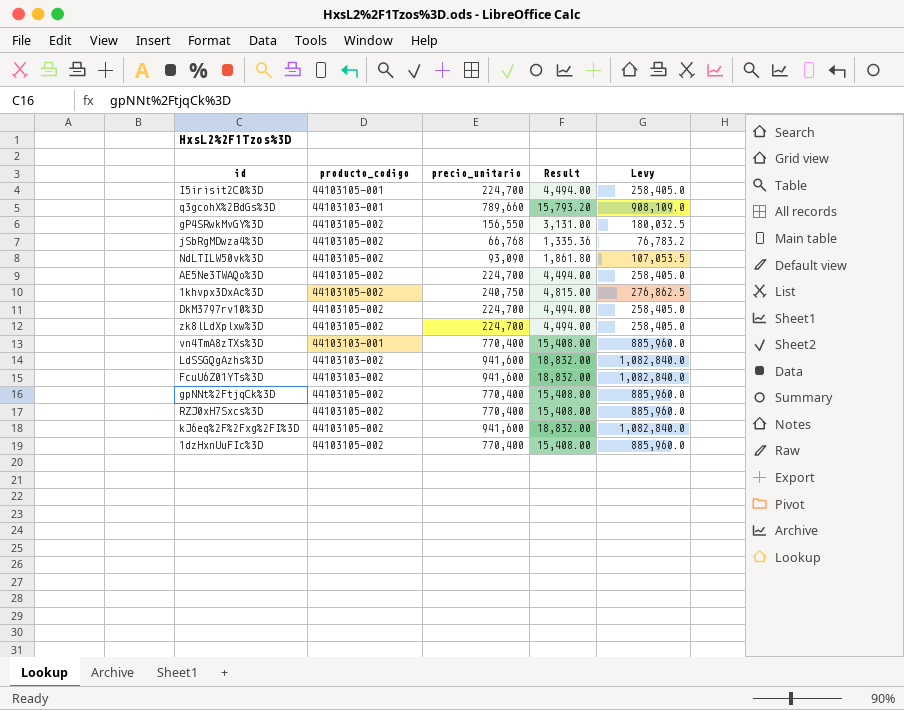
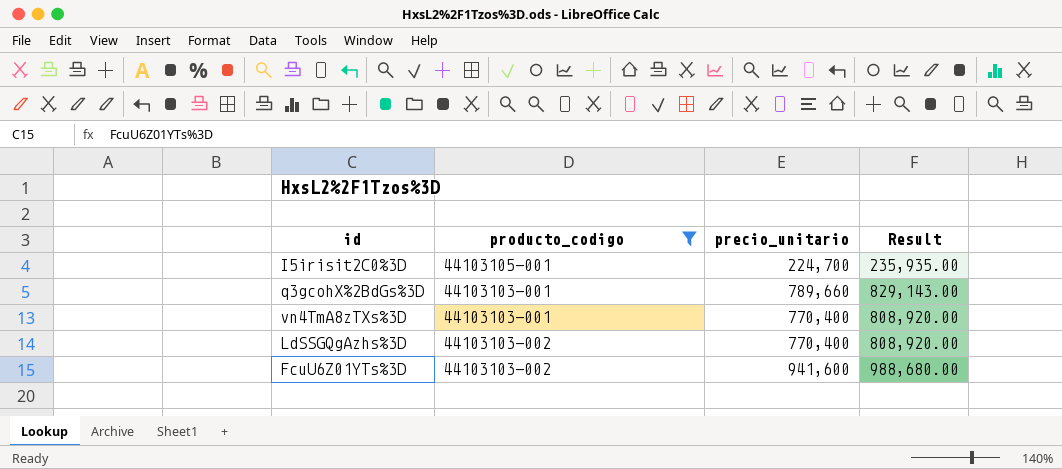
filter: none -> producto_codigo != 44103105-002
column Levy | formula: [precio_unitario] * 1.15 -> none
column Result | formula: [precio_unitario] * 0.02 -> [precio_unitario] * 1.05
LdSSGQgAzhs%3D | precio_unitario: 941,600 -> 770,400

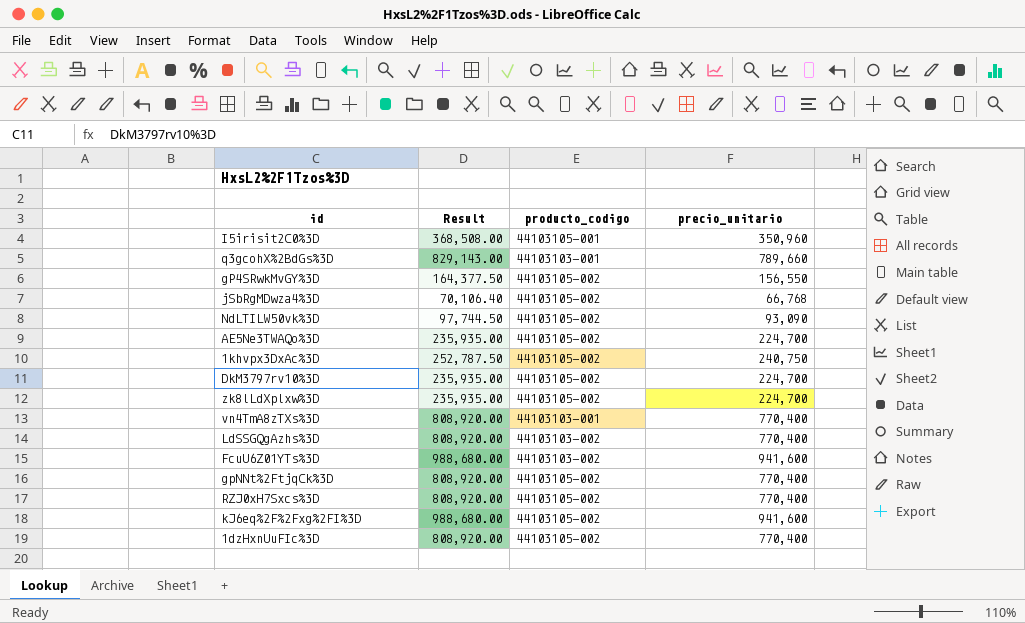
filter: producto_codigo != 44103105-002 -> none
column Result | position: 4 -> 2
I5irisit2C0%3D | Result: 235,935.00 -> 368,508.00
I5irisit2C0%3D | precio_unitario: 224,700 -> 350,960

